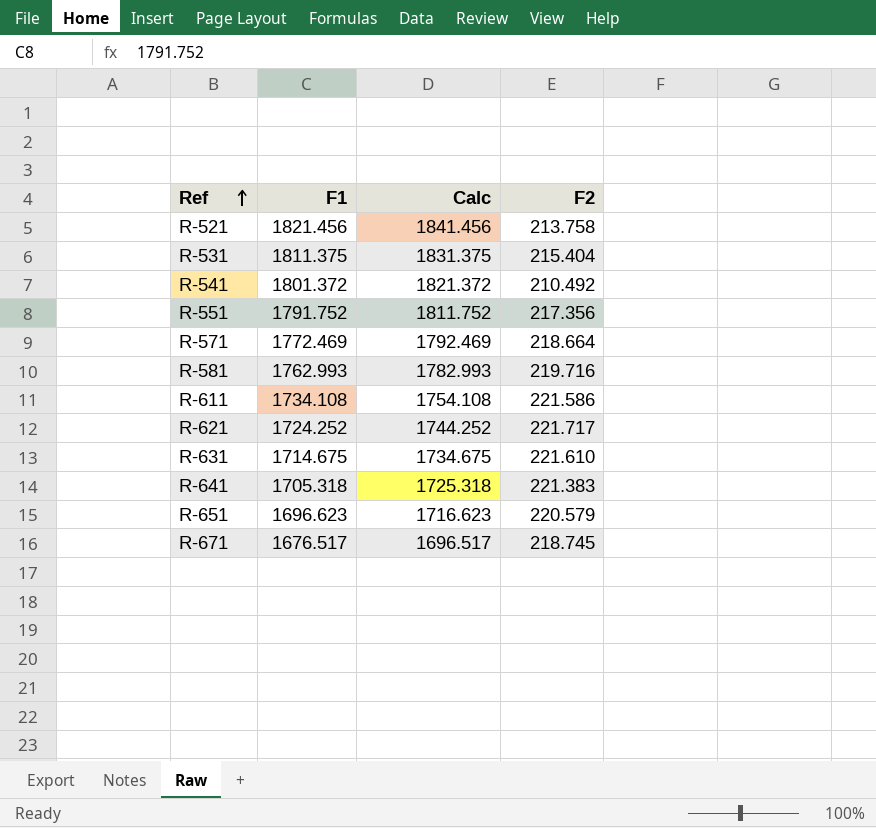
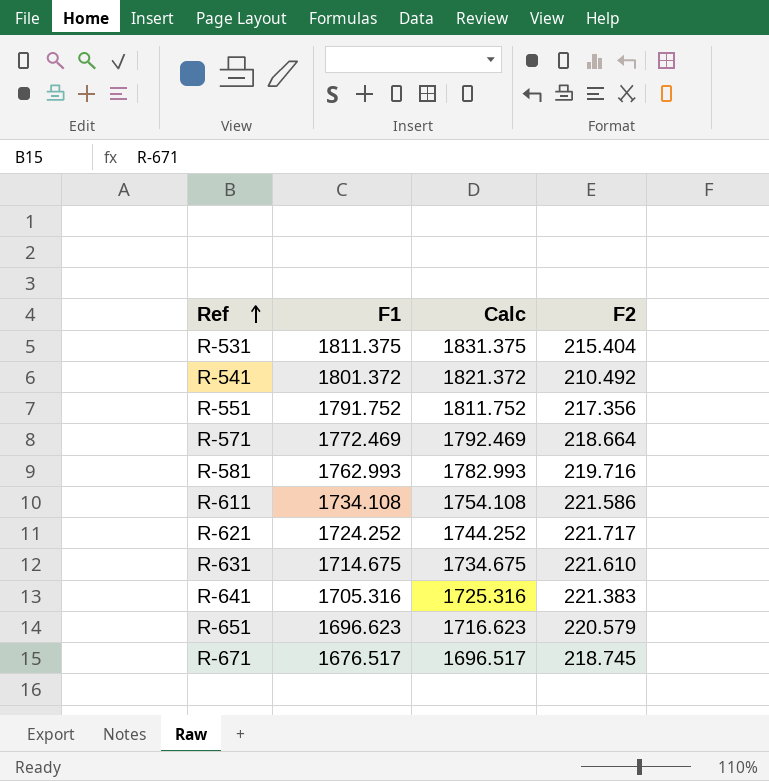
row R-521: 1821.456 | 1841.456 | 213.758 -> none
R-641 | F1: 1705.318 -> 1705.316
R-641 | Calc: 1725.318 -> 1725.316

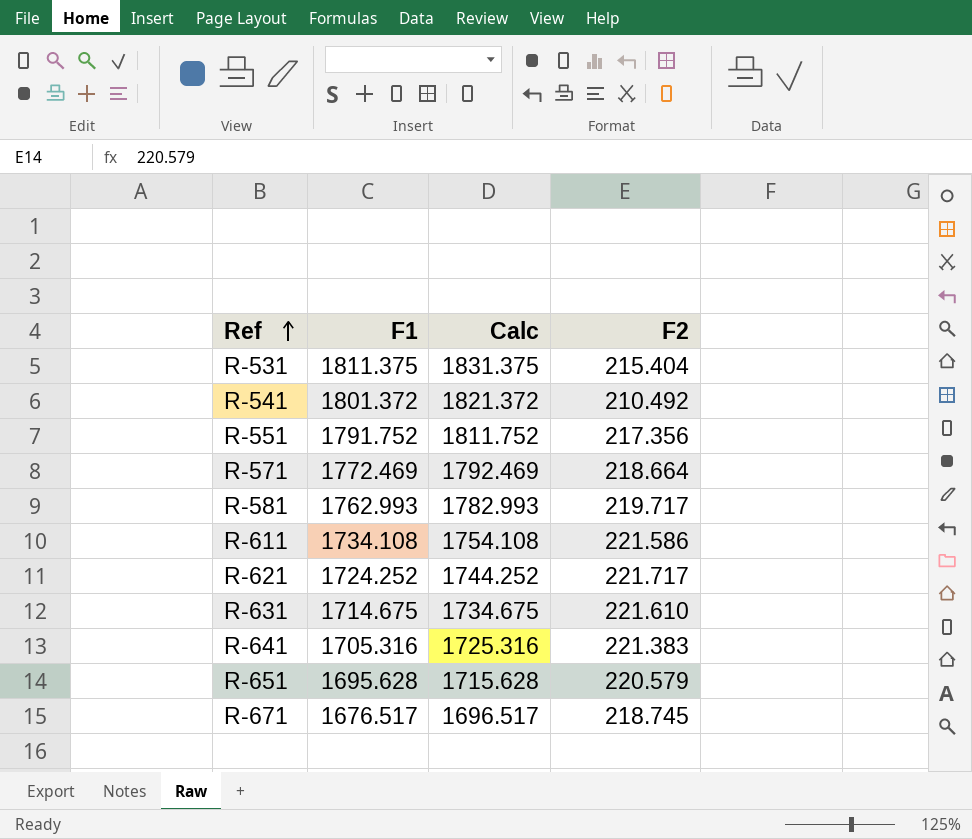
R-581 | F2: 219.716 -> 219.717
R-651 | F1: 1696.623 -> 1695.628
R-651 | Calc: 1716.623 -> 1715.628

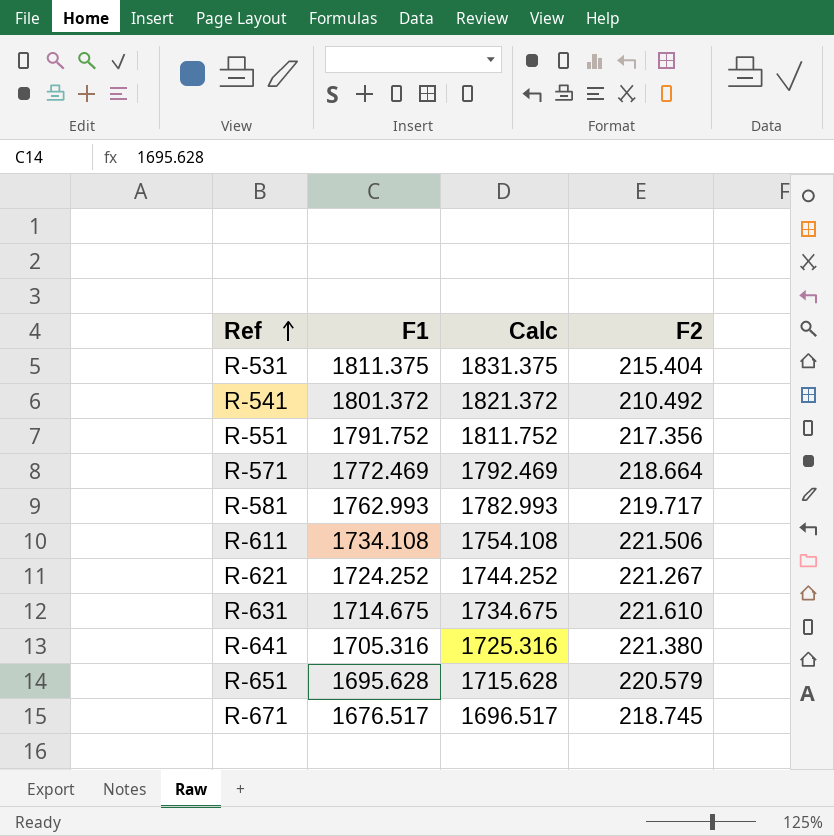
R-611 | F2: 221.586 -> 221.506
R-621 | F2: 221.717 -> 221.267
R-641 | F2: 221.383 -> 221.380

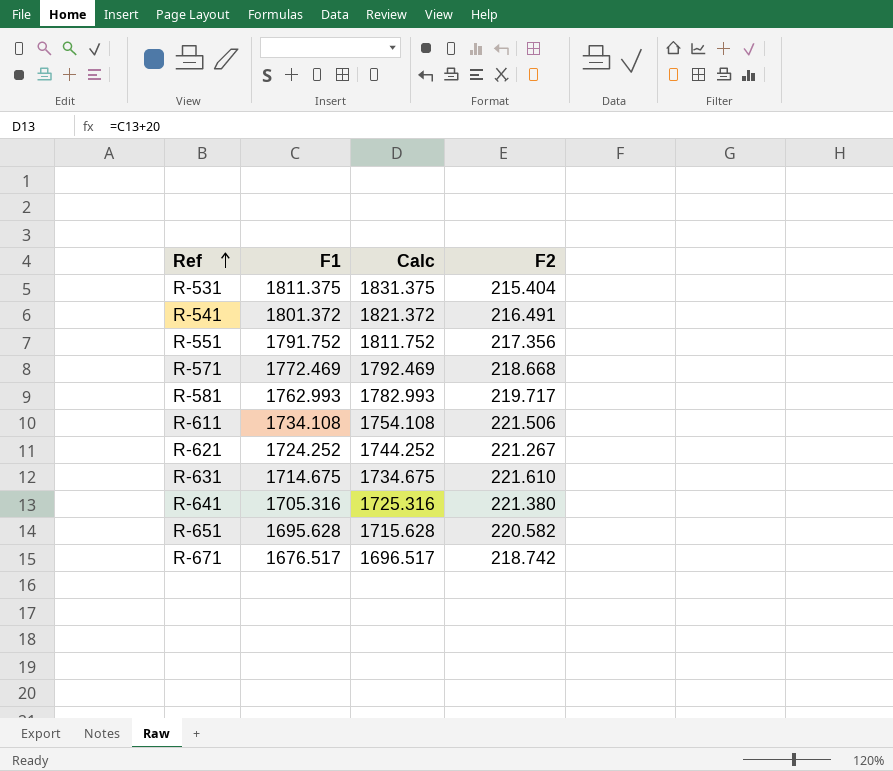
R-541 | F2: 210.492 -> 216.491
R-571 | F2: 218.664 -> 218.668
R-651 | F2: 220.579 -> 220.582
R-671 | F2: 218.745 -> 218.742

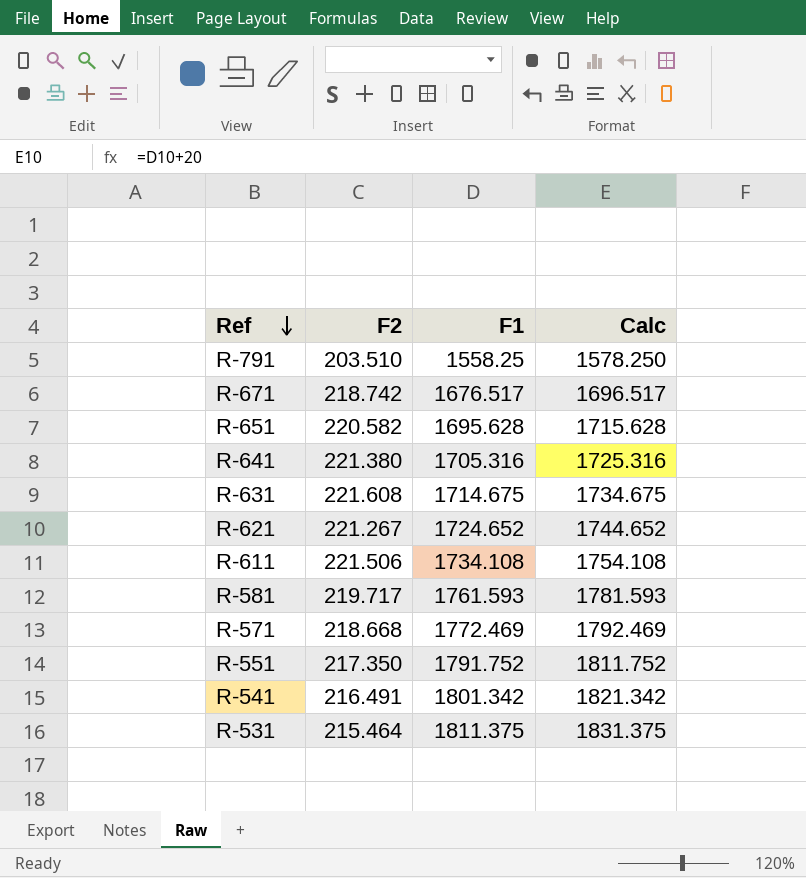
row order: Ref ascending -> Ref descending
column F2 | position: 4 -> 2
row R-791: none -> 203.510 | 1558.25 | 1578.250
R-631 | F2: 221.610 -> 221.608
R-621 | F1: 1724.252 -> 1724.652
R-621 | Calc: 1744.252 -> 1744.652
R-581 | F1: 1762.993 -> 1761.593
R-581 | Calc: 1782.993 -> 1781.593
R-551 | F2: 217.356 -> 217.350
R-541 | F1: 1801.372 -> 1801.342
R-541 | Calc: 1821.372 -> 1821.342
R-531 | F2: 215.404 -> 215.464

